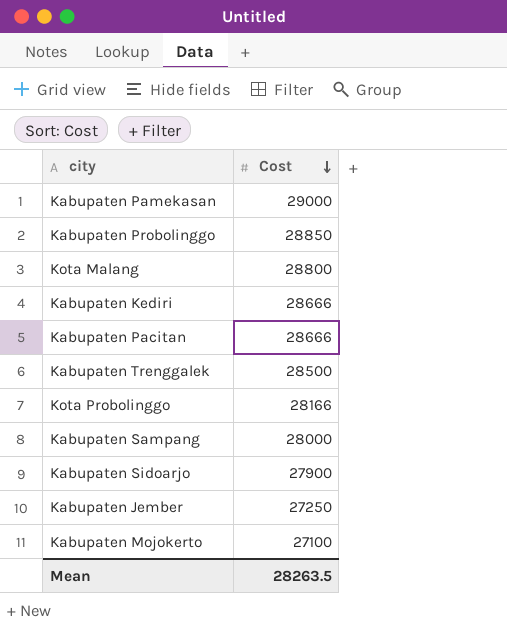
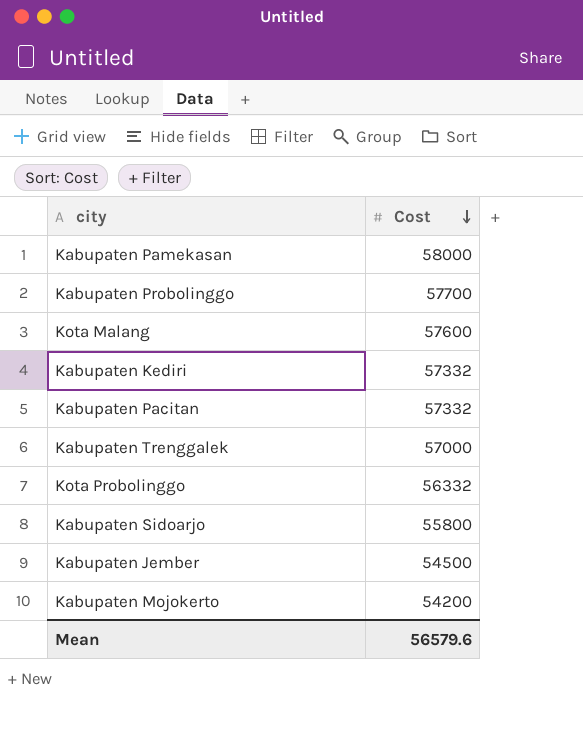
row Kabupaten Sampang: 28000 -> none
Kabupaten Pamekasan | Cost: 29000 -> 58000
Kabupaten Probolinggo | Cost: 28850 -> 57700
Kota Malang | Cost: 28800 -> 57600
Kabupaten Kediri | Cost: 28666 -> 57332
Kabupaten Pacitan | Cost: 28666 -> 57332
Kabupaten Trenggalek | Cost: 28500 -> 57000
Kota Probolinggo | Cost: 28166 -> 56332
Kabupaten Sidoarjo | Cost: 27900 -> 55800
Kabupaten Jember | Cost: 27250 -> 54500
Kabupaten Mojokerto | Cost: 27100 -> 54200
Mean | Cost: 28263.5 -> 56579.6

